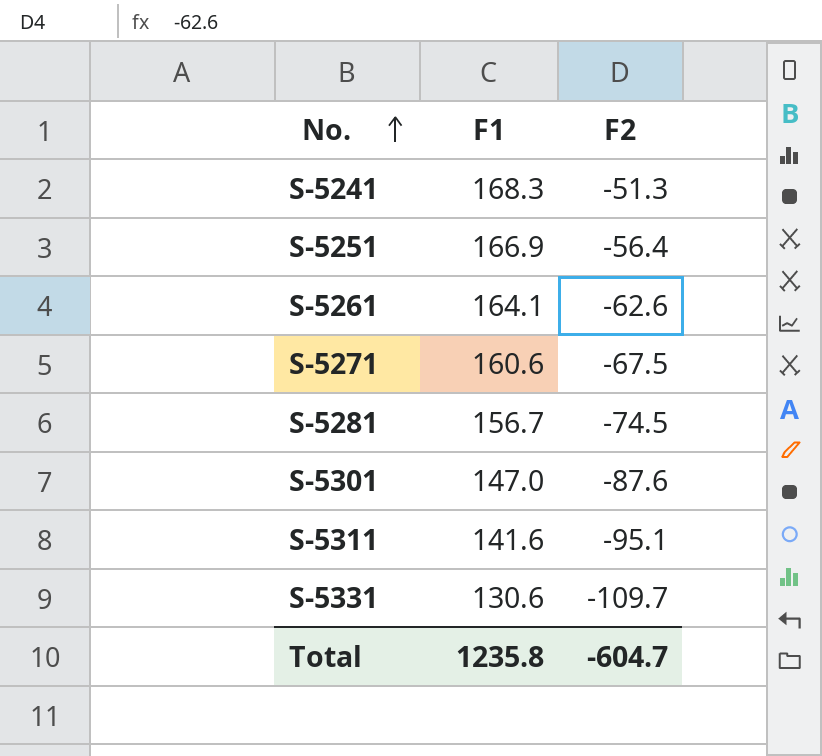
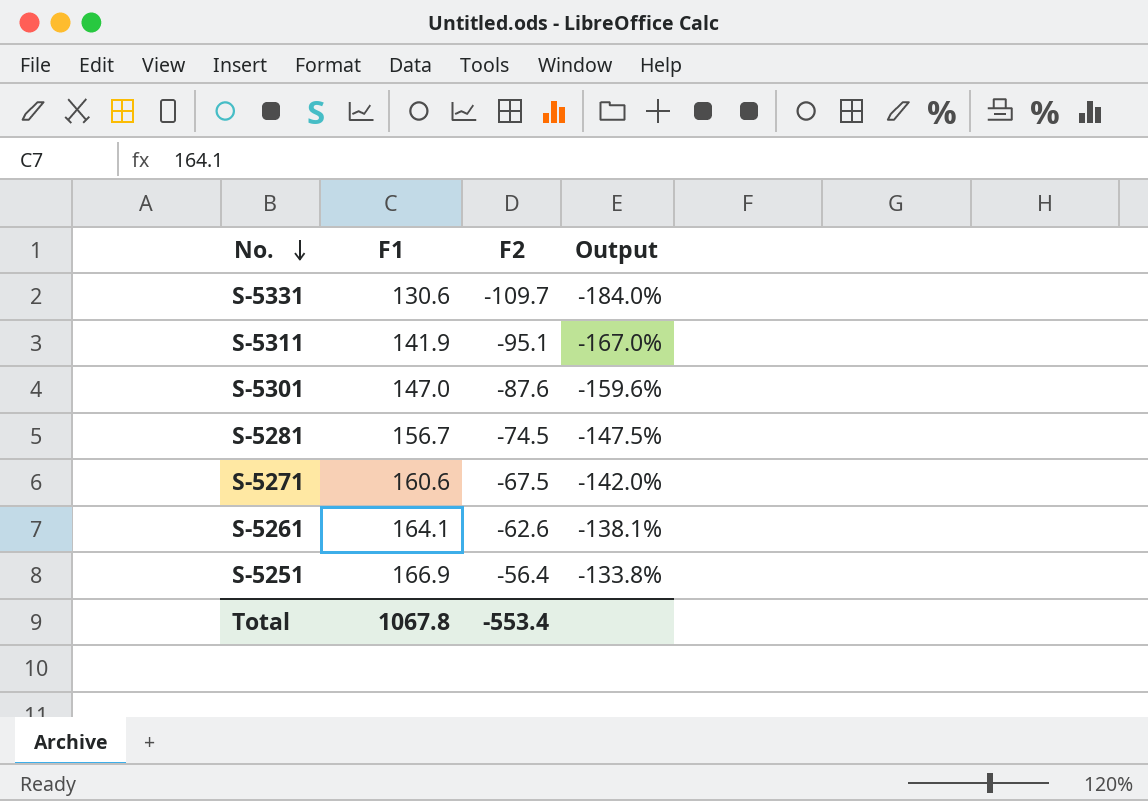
row order: No. ascending -> No. descending
column Output | formula: none -> ([F2] - [F1]) / [F1]
row S-5241: 168.3 | -51.3 -> none
S-5311 | F1: 141.6 -> 141.9
Total | F1: 1235.8 -> 1067.8
Total | F2: -604.7 -> -553.4

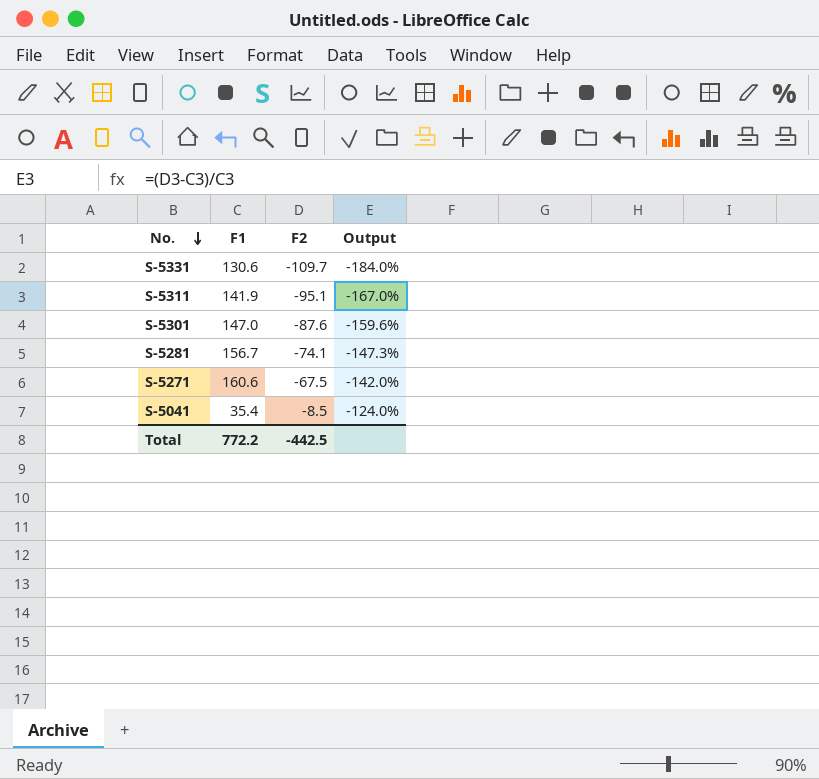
row S-5261: 164.1 | -62.6 | -138.1% -> none
row S-5251: 166.9 | -56.4 | -133.8% -> none
S-5281 | F2: -74.5 -> -74.1
S-5281 | Output: -147.5% -> -147.3%
row S-5041: none -> 35.4 | -8.5 | -124.0%
Total | F1: 1067.8 -> 772.2
Total | F2: -553.4 -> -442.5

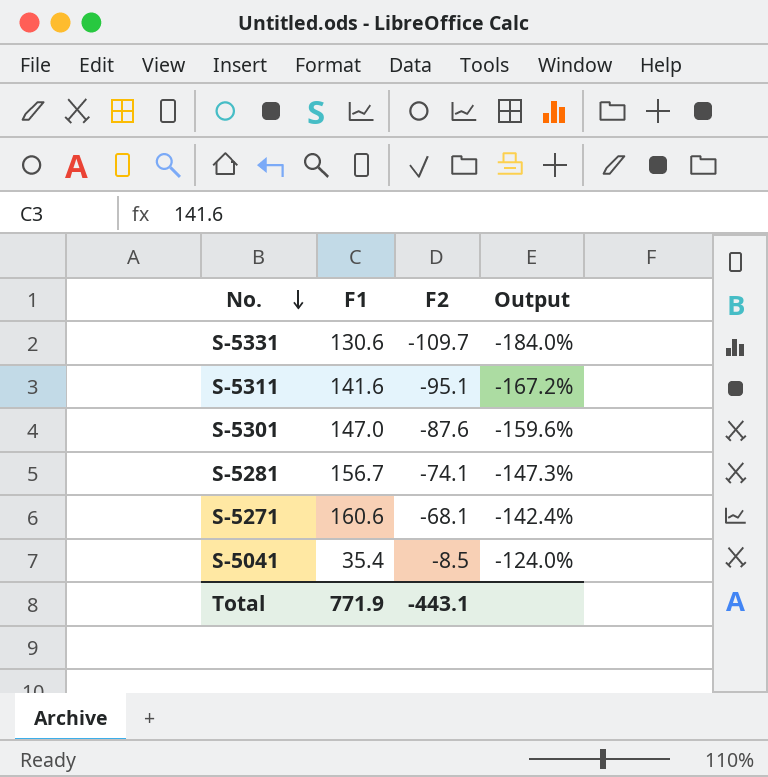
S-5311 | F1: 141.9 -> 141.6
S-5311 | Output: -167.0% -> -167.2%
S-5271 | F2: -67.5 -> -68.1
S-5271 | Output: -142.0% -> -142.4%
Total | F1: 772.2 -> 771.9
Total | F2: -442.5 -> -443.1

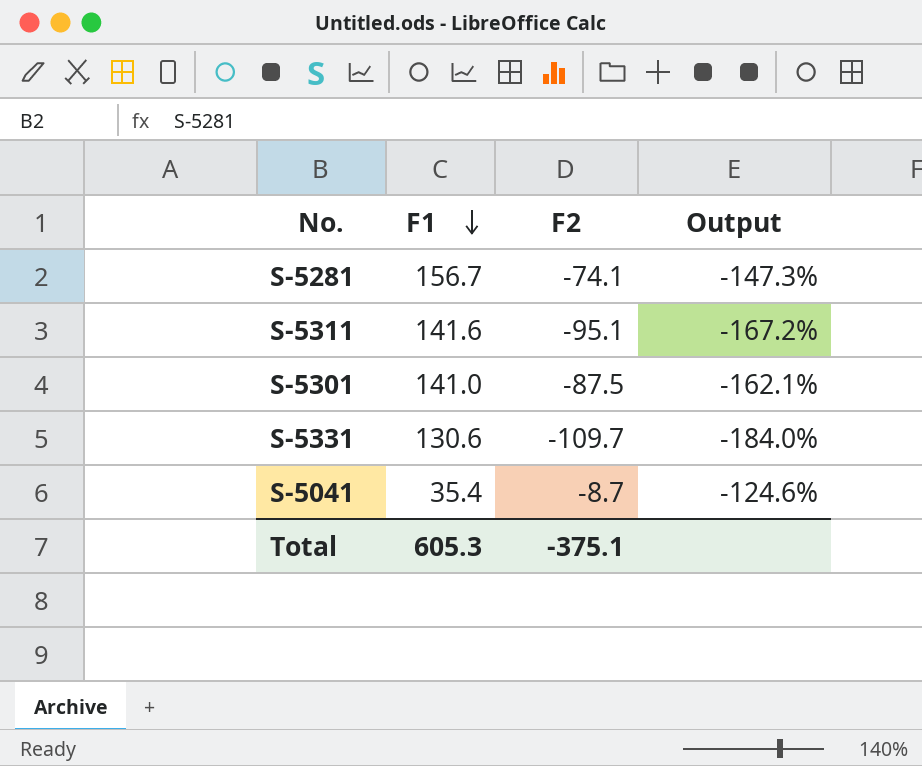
row order: No. descending -> F1 descending
row S-5271: 160.6 | -68.1 | -142.4% -> none
S-5301 | F1: 147.0 -> 141.0
S-5301 | F2: -87.6 -> -87.5
S-5301 | Output: -159.6% -> -162.1%
S-5041 | F2: -8.5 -> -8.7
S-5041 | Output: -124.0% -> -124.6%
Total | F1: 771.9 -> 605.3
Total | F2: -443.1 -> -375.1

